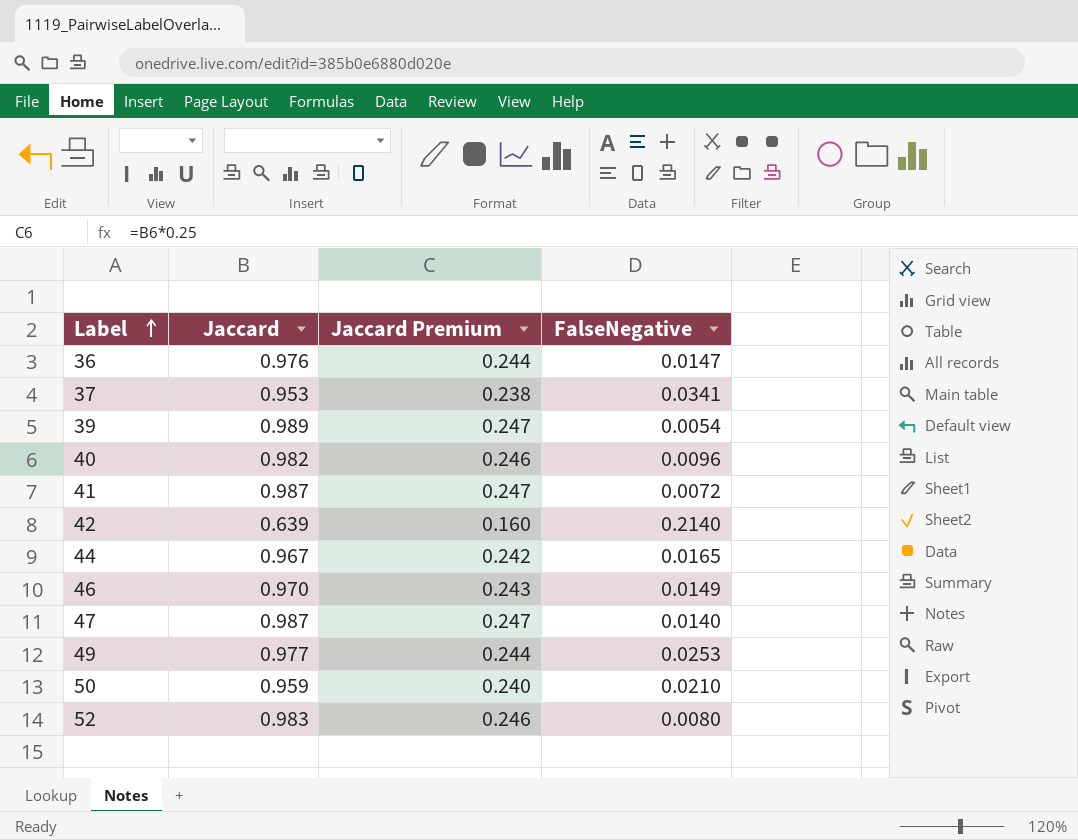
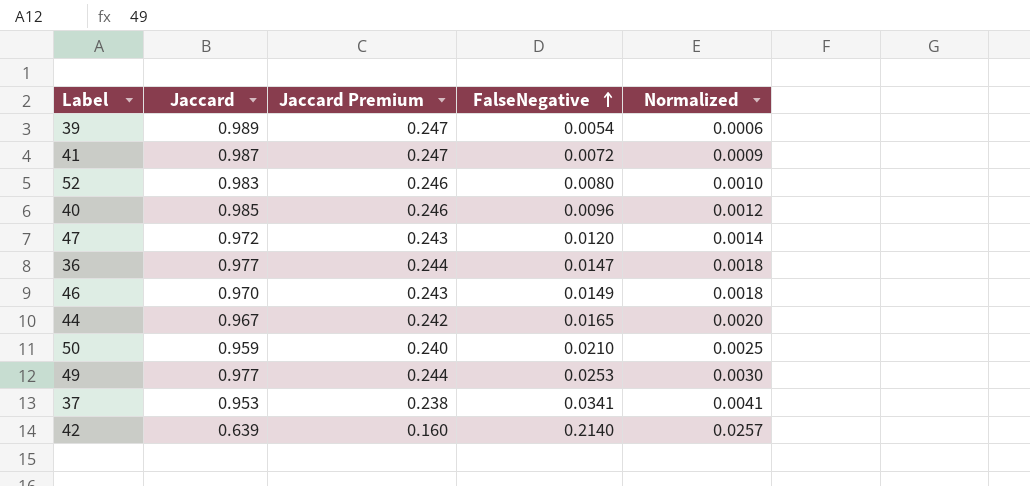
row order: Label ascending -> FalseNegative ascending
column Normalized | formula: none -> [FalseNegative] * 0.12
40 | Jaccard: 0.982 -> 0.985
47 | Jaccard: 0.987 -> 0.972
47 | Jaccard Premium: 0.247 -> 0.243
47 | FalseNegative: 0.0140 -> 0.0120
36 | Jaccard: 0.976 -> 0.977

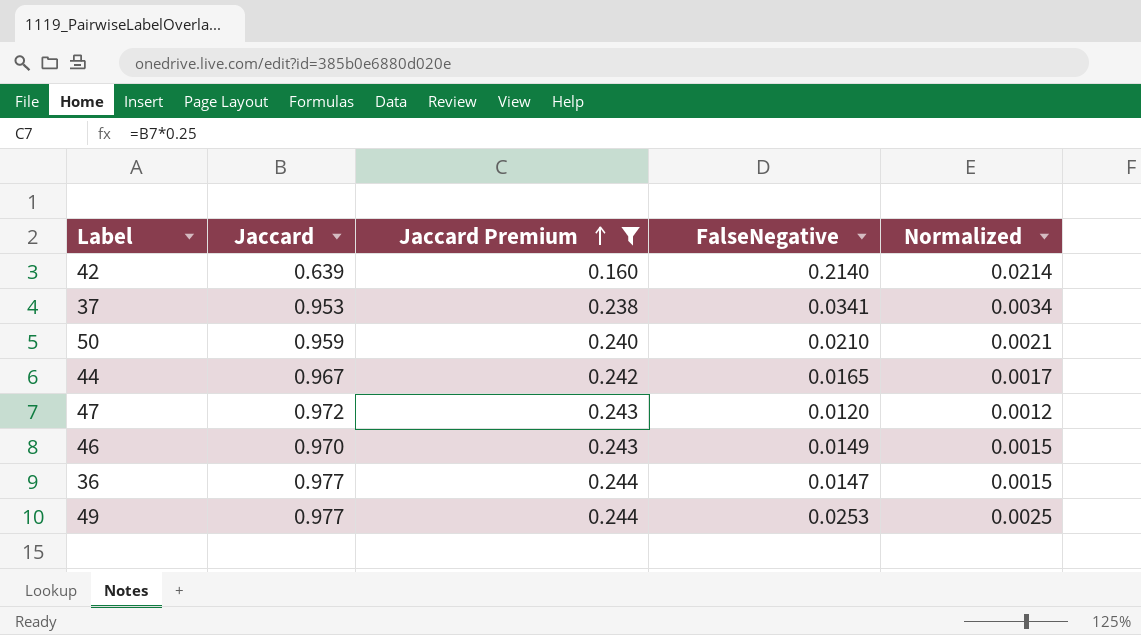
filter: none -> Jaccard Premium <= 0.244
row order: FalseNegative ascending -> Jaccard Premium ascending
column Normalized | formula: [FalseNegative] * 0.12 -> [FalseNegative] * 0.1

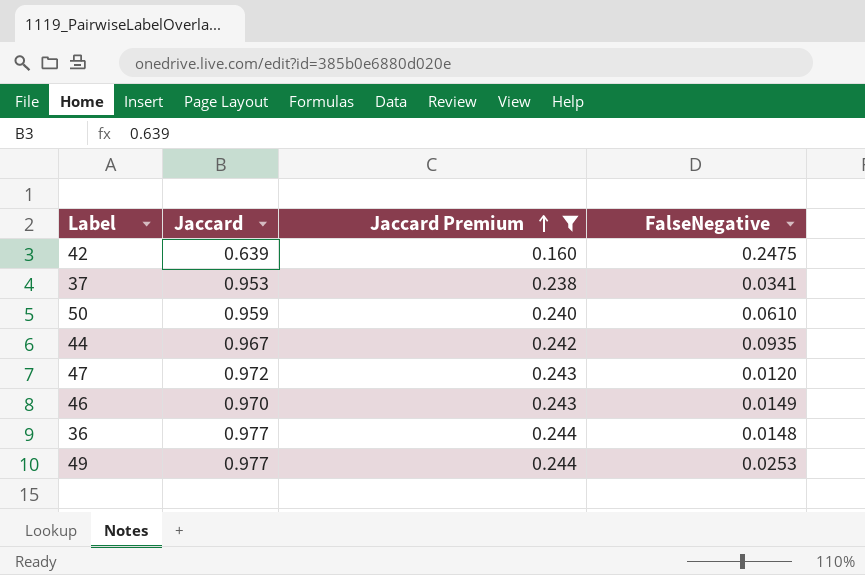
column Normalized | formula: [FalseNegative] * 0.1 -> none
42 | FalseNegative: 0.2140 -> 0.2475
50 | FalseNegative: 0.0210 -> 0.0610
44 | FalseNegative: 0.0165 -> 0.0935
36 | FalseNegative: 0.0147 -> 0.0148

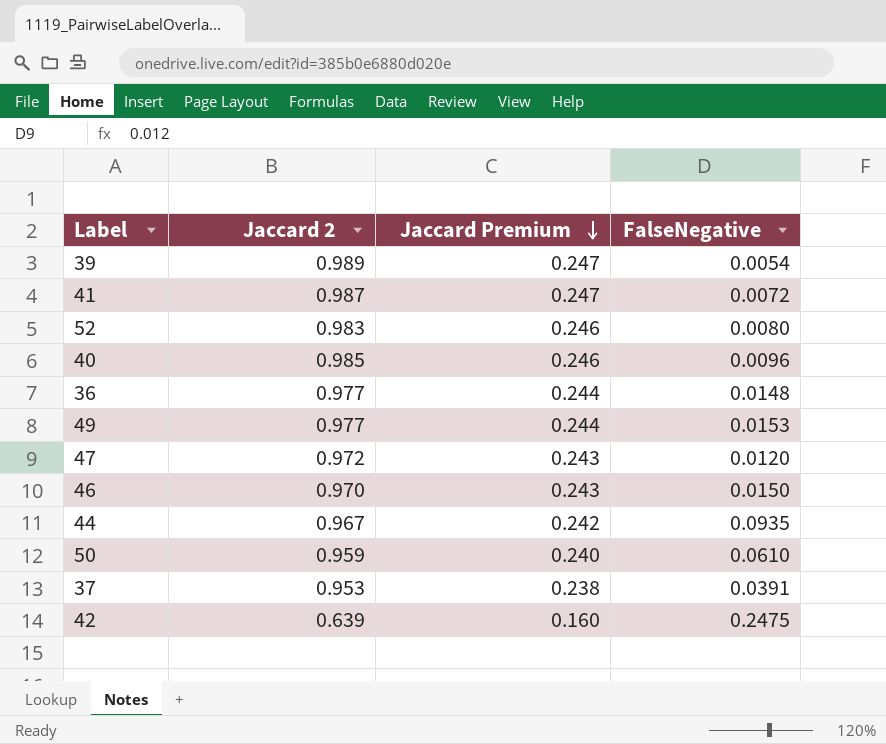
filter: Jaccard Premium <= 0.244 -> none
row order: Jaccard Premium ascending -> Jaccard Premium descending
column name: Jaccard -> Jaccard 2
49 | FalseNegative: 0.0253 -> 0.0153
46 | FalseNegative: 0.0149 -> 0.0150
37 | FalseNegative: 0.0341 -> 0.0391

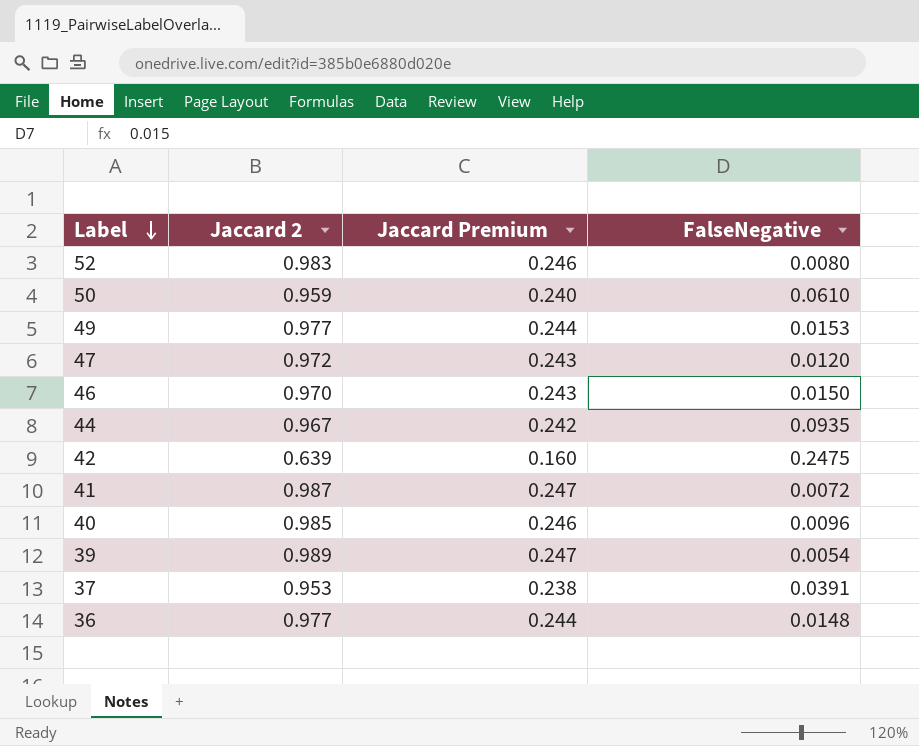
row order: Jaccard Premium descending -> Label descending

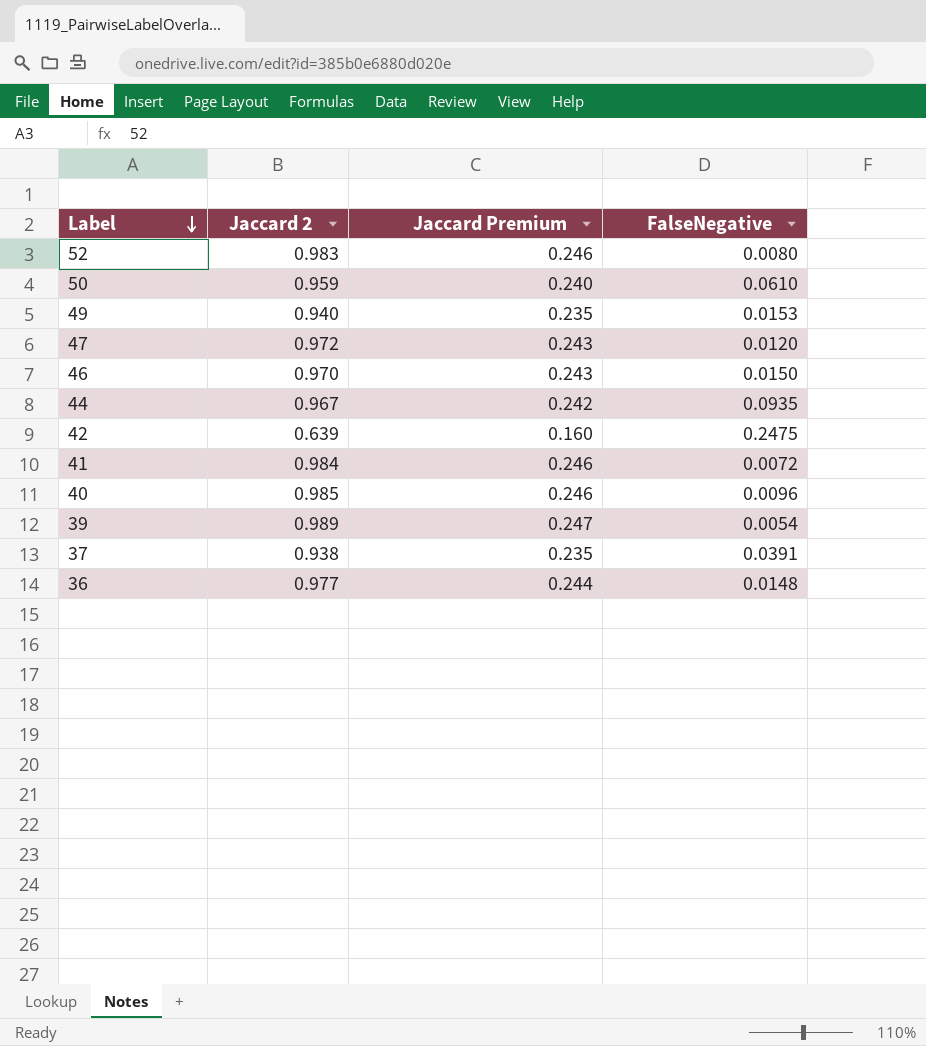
49 | Jaccard 2: 0.977 -> 0.940
49 | Jaccard Premium: 0.244 -> 0.235
41 | Jaccard 2: 0.987 -> 0.984
41 | Jaccard Premium: 0.247 -> 0.246
37 | Jaccard 2: 0.953 -> 0.938
37 | Jaccard Premium: 0.238 -> 0.235

